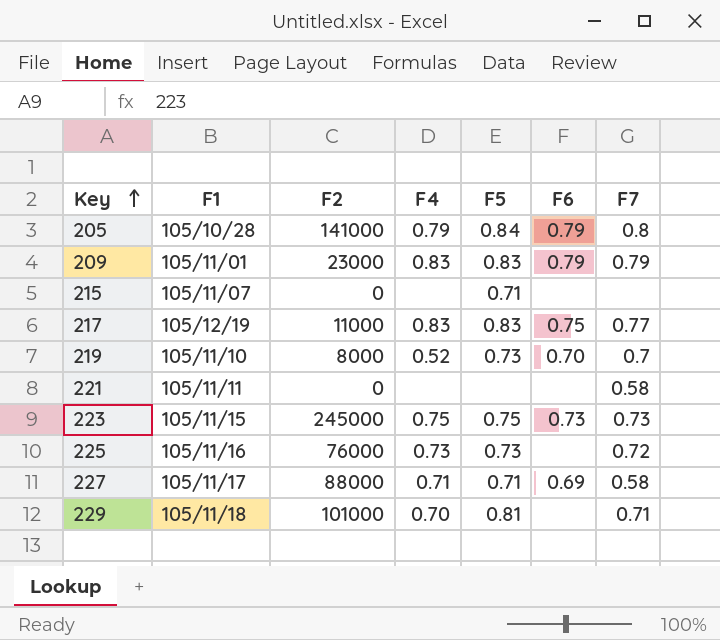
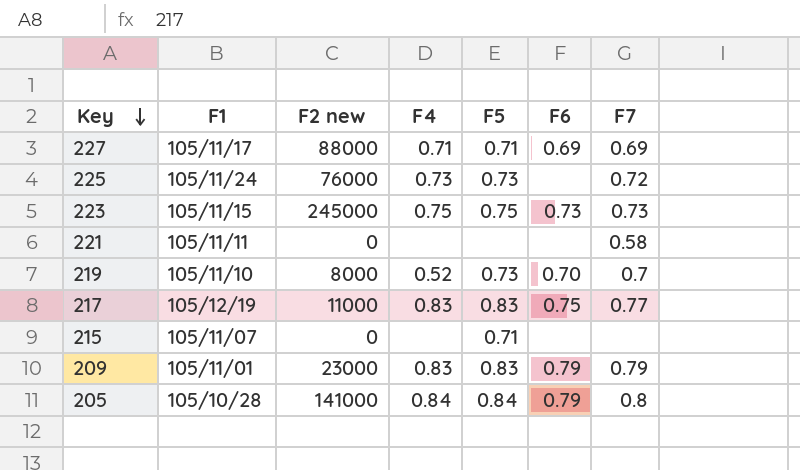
row order: Key ascending -> Key descending
column name: F2 -> F2 new
row 229: 105/11/18 | 101000 | 0.70 | 0.81 | none | 0.71 -> none
227 | F7: 0.58 -> 0.69
225 | F1: 105/11/16 -> 105/11/24
205 | F4: 0.79 -> 0.84

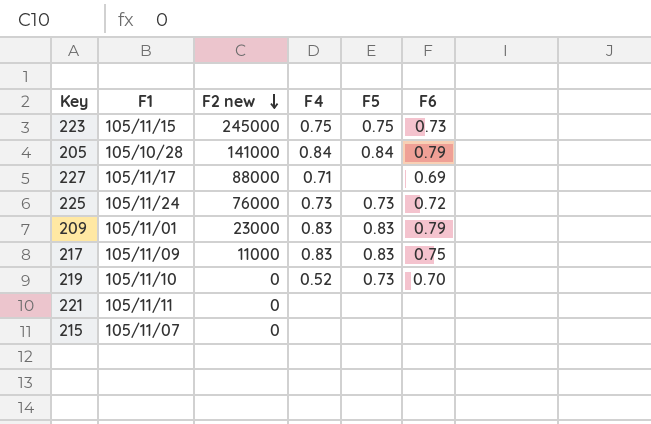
row order: Key descending -> F2 new descending
column F7 | position: 7 -> none
227 | F5: 0.71 -> none
225 | F6: none -> 0.72
217 | F1: 105/12/19 -> 105/11/09
219 | F2 new: 8000 -> 0
215 | F5: 0.71 -> none

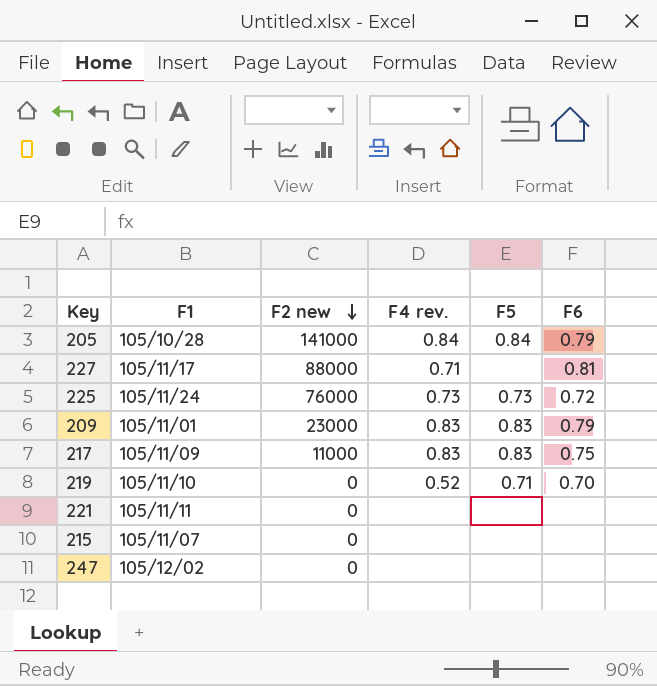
column name: F4 -> F4 rev.
row 223: 105/11/15 | 245000 | 0.75 | 0.75 | 0.73 -> none
227 | F6: 0.69 -> 0.81
219 | F5: 0.73 -> 0.71
row 247: none -> 105/12/02 | 0 | none | none | none

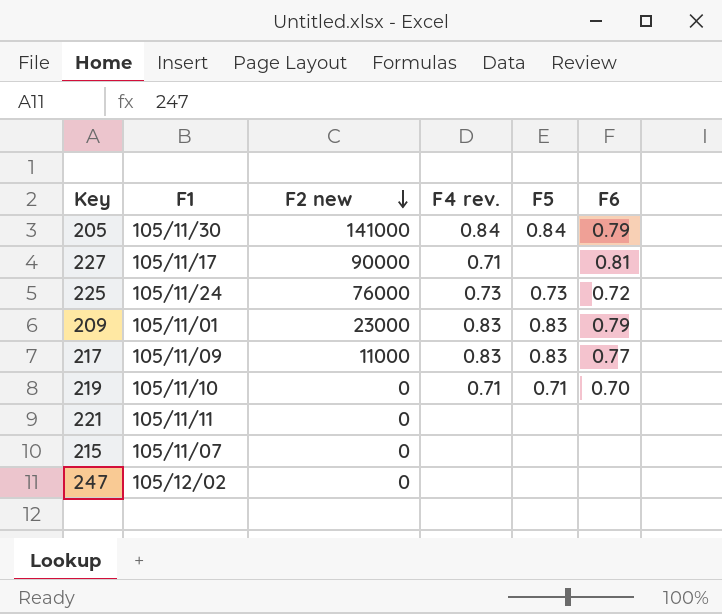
205 | F1: 105/10/28 -> 105/11/30
227 | F2 new: 88000 -> 90000
217 | F6: 0.75 -> 0.77
219 | F4 rev.: 0.52 -> 0.71

